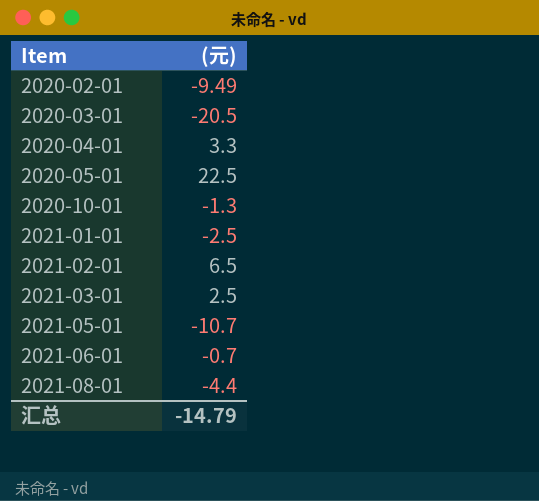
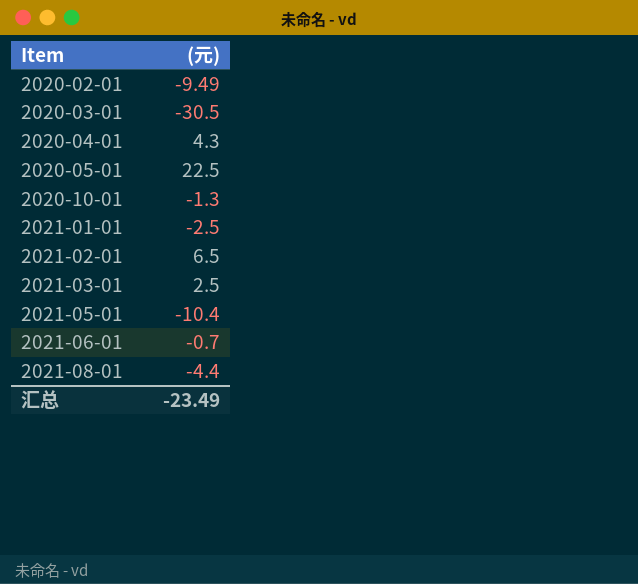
2020-03-01 | (元): -20.5 -> -30.5
2020-04-01 | (元): 3.3 -> 4.3
2021-05-01 | (元): -10.7 -> -10.4
汇总 | (元): -14.79 -> -23.49

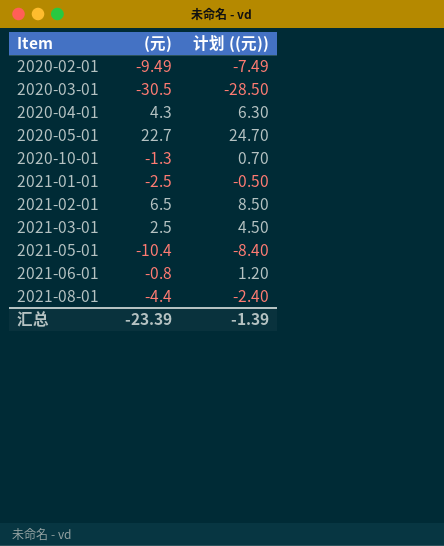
column 计划 ((元)) | formula: none -> [(元)] + 2
2020-05-01 | (元): 22.5 -> 22.7
2021-06-01 | (元): -0.7 -> -0.8
汇总 | (元): -23.49 -> -23.39

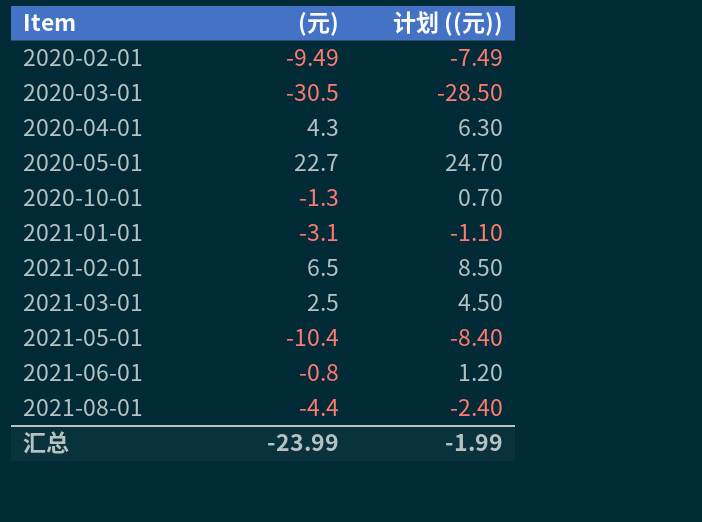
2021-01-01 | (元): -2.5 -> -3.1
2021-01-01 | 计划 ((元)): -0.50 -> -1.10
汇总 | (元): -23.39 -> -23.99
汇总 | 计划 ((元)): -1.39 -> -1.99

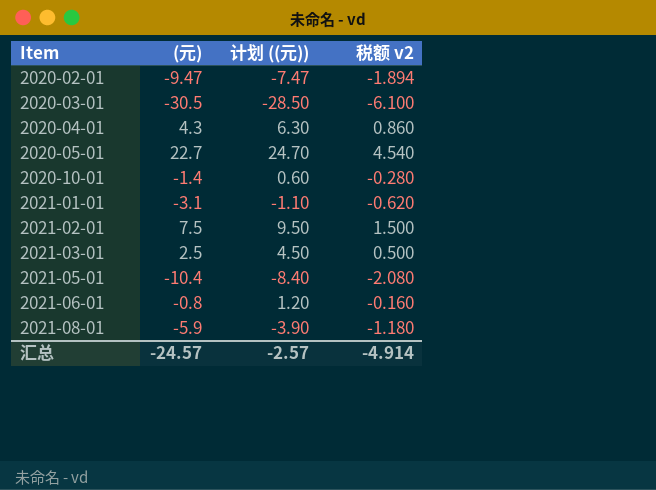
column 税额 v2 | formula: none -> [(元)] * 0.2
2020-02-01 | (元): -9.49 -> -9.47
2020-02-01 | 计划 ((元)): -7.49 -> -7.47
2020-10-01 | (元): -1.3 -> -1.4
2020-10-01 | 计划 ((元)): 0.70 -> 0.60
2021-02-01 | (元): 6.5 -> 7.5
2021-02-01 | 计划 ((元)): 8.50 -> 9.50
2021-08-01 | (元): -4.4 -> -5.9
2021-08-01 | 计划 ((元)): -2.40 -> -3.90
汇总 | (元): -23.99 -> -24.57
汇总 | 计划 ((元)): -1.99 -> -2.57

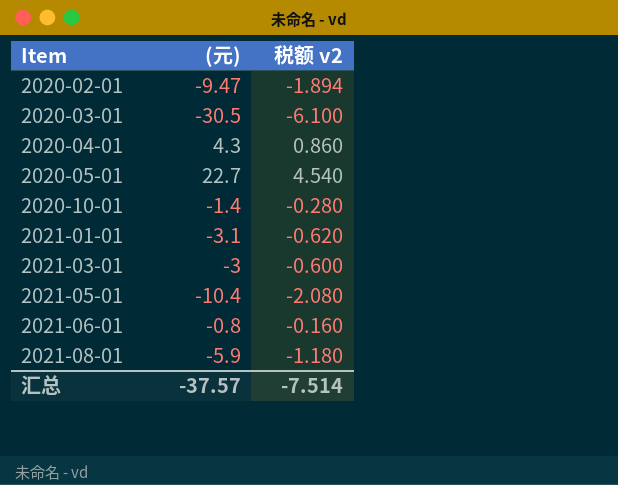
column 计划 ((元)) | formula: [(元)] + 2 -> none
row 2021-02-01: 7.5 | 9.50 | 1.500 -> none
2021-03-01 | (元): 2.5 -> -3
2021-03-01 | 税额 v2: 0.500 -> -0.600
汇总 | (元): -24.57 -> -37.57
汇总 | 税额 v2: -4.914 -> -7.514

